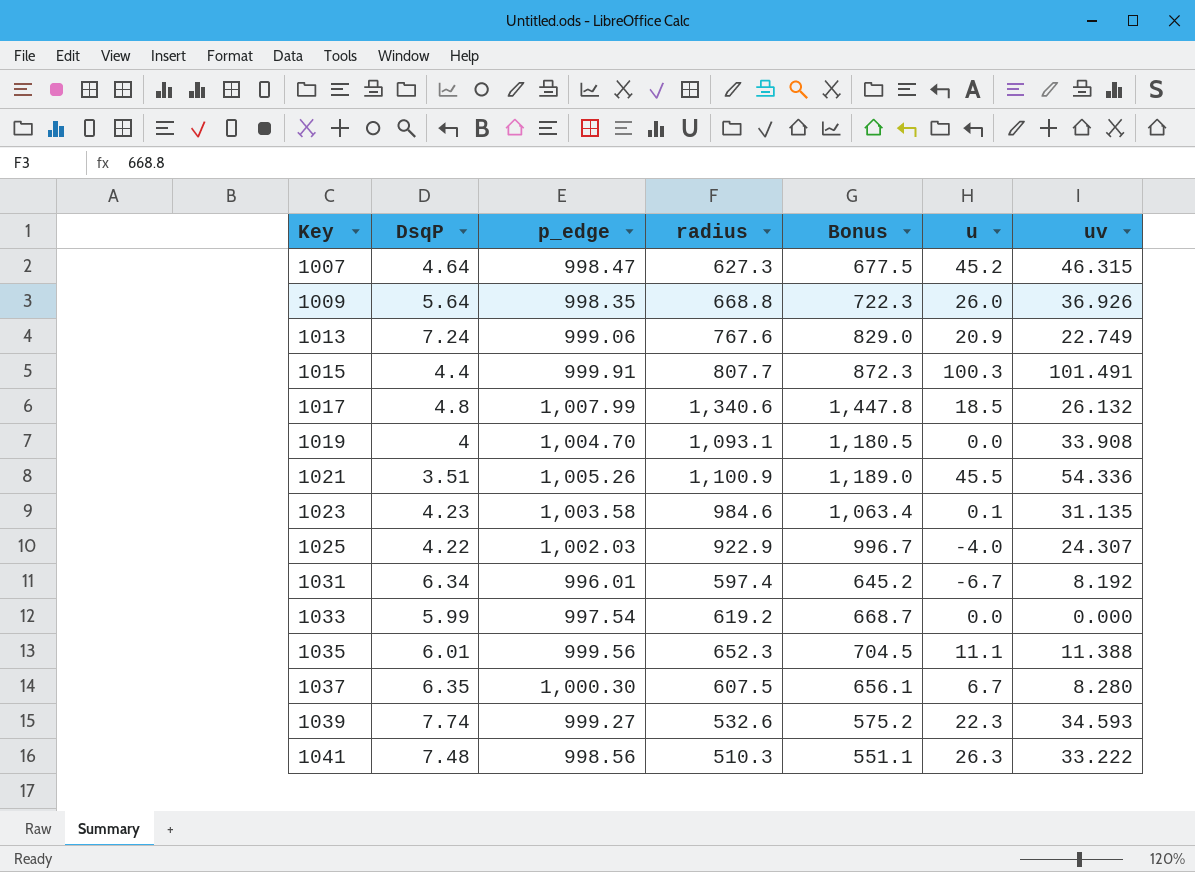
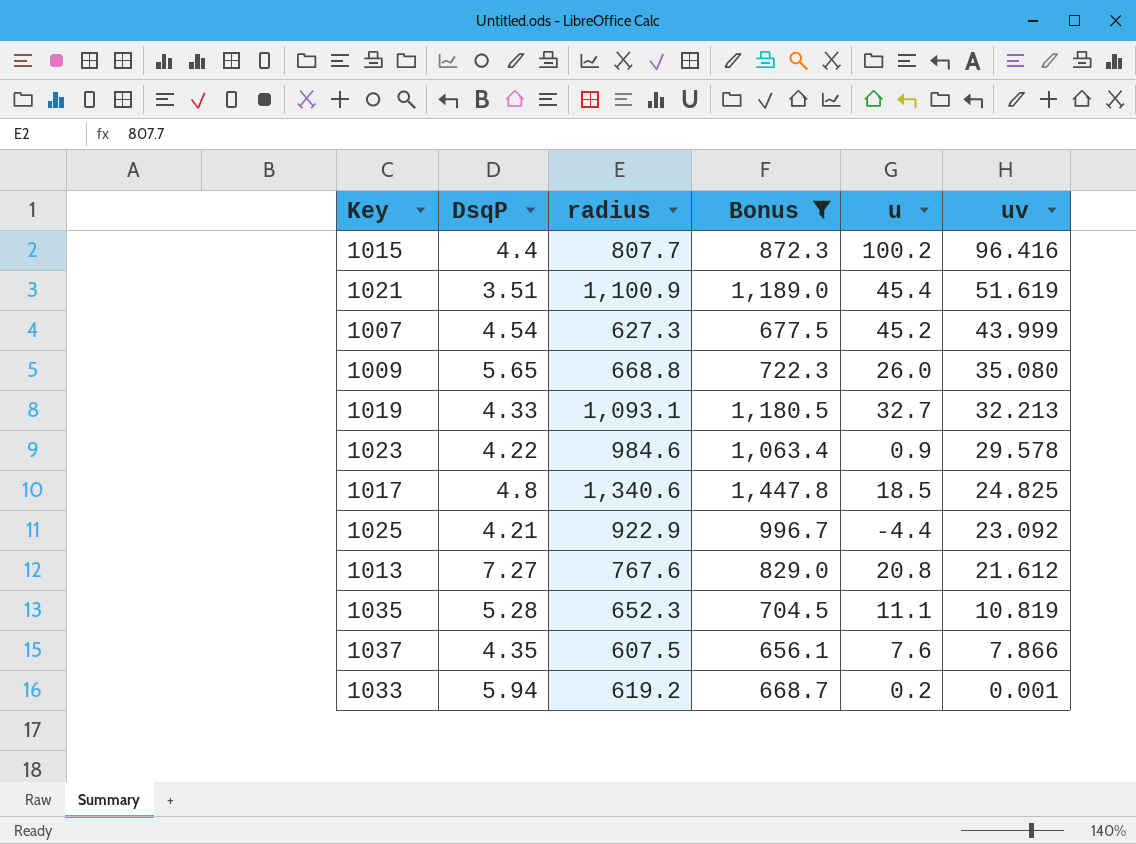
filter: none -> Bonus >= 656.1
row order: Key ascending -> uv descending
column p_edge | position: 3 -> none
1015 | u: 100.3 -> 100.2
1015 | uv: 101.491 -> 96.416
1021 | u: 45.5 -> 45.4
1021 | uv: 54.336 -> 51.619
1007 | DsqP: 4.64 -> 4.54
1007 | uv: 46.315 -> 43.999
1009 | DsqP: 5.64 -> 5.65
1009 | uv: 36.926 -> 35.080
1019 | DsqP: 4 -> 4.33
1019 | u: 0.0 -> 32.7
1019 | uv: 33.908 -> 32.213
1023 | DsqP: 4.23 -> 4.22
1023 | u: 0.1 -> 0.9
1023 | uv: 31.135 -> 29.578
1017 | uv: 26.132 -> 24.825
1025 | DsqP: 4.22 -> 4.21
1025 | u: -4.0 -> -4.4
1025 | uv: 24.307 -> 23.092
1013 | DsqP: 7.24 -> 7.27
1013 | u: 20.9 -> 20.8
1013 | uv: 22.749 -> 21.612
1035 | DsqP: 6.01 -> 5.28
1035 | uv: 11.388 -> 10.819
1037 | DsqP: 6.35 -> 4.35
1037 | u: 6.7 -> 7.6
1037 | uv: 8.280 -> 7.866
1033 | DsqP: 5.99 -> 5.94
1033 | u: 0.0 -> 0.2
1033 | uv: 0.000 -> 0.001

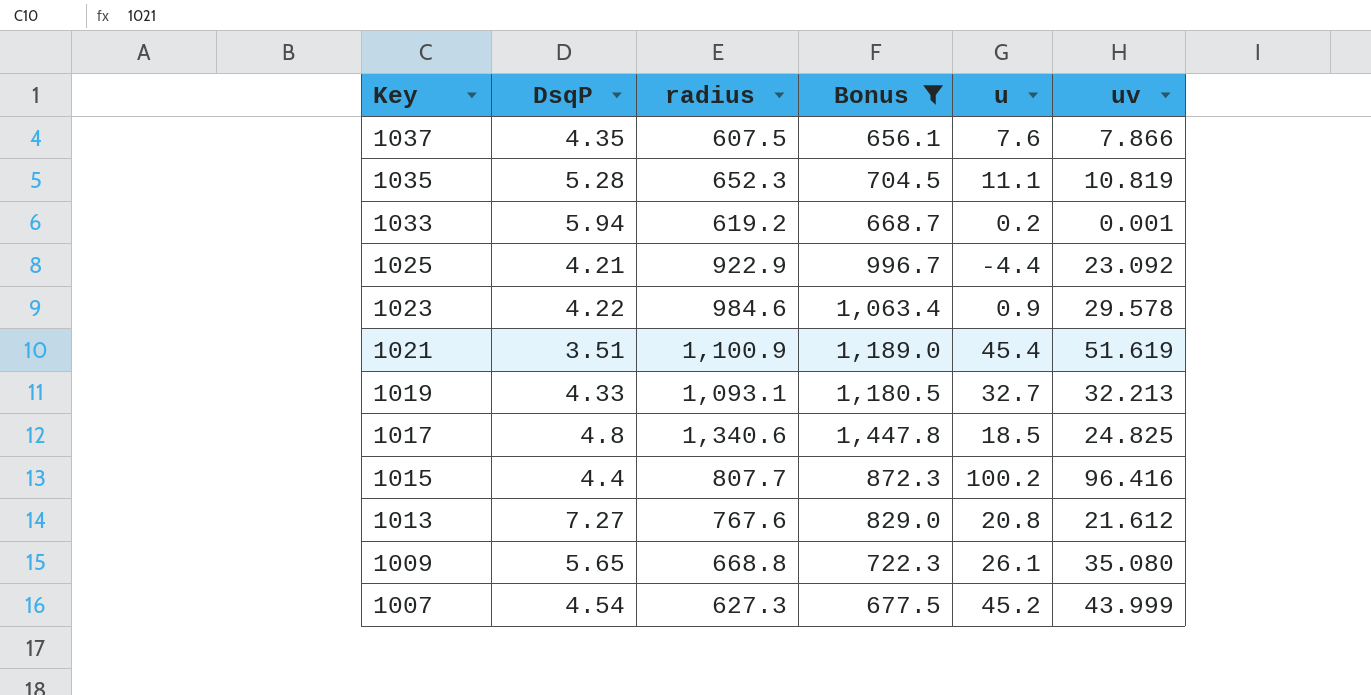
row order: uv descending -> Key descending
1009 | u: 26.0 -> 26.1

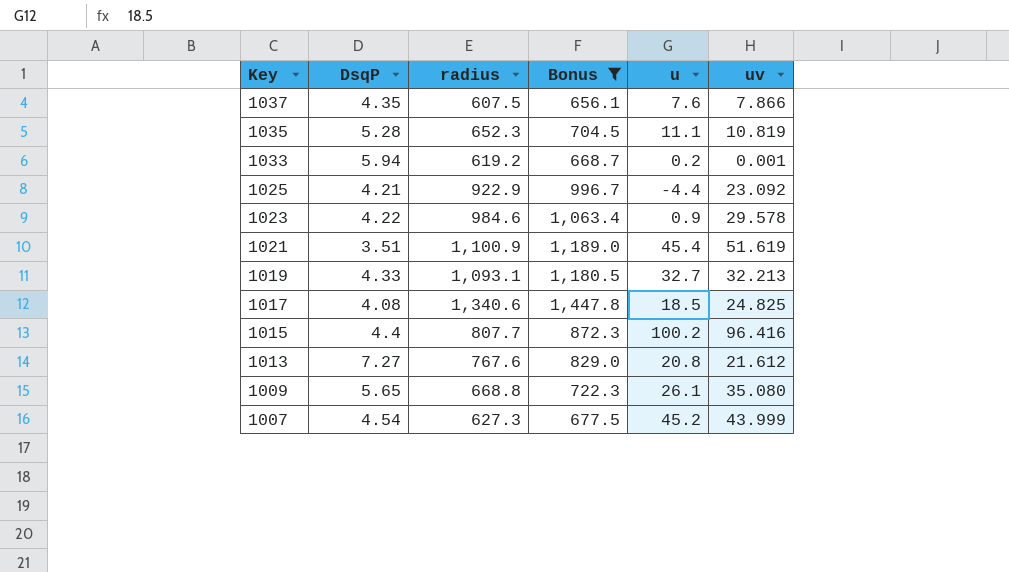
1017 | DsqP: 4.8 -> 4.08

